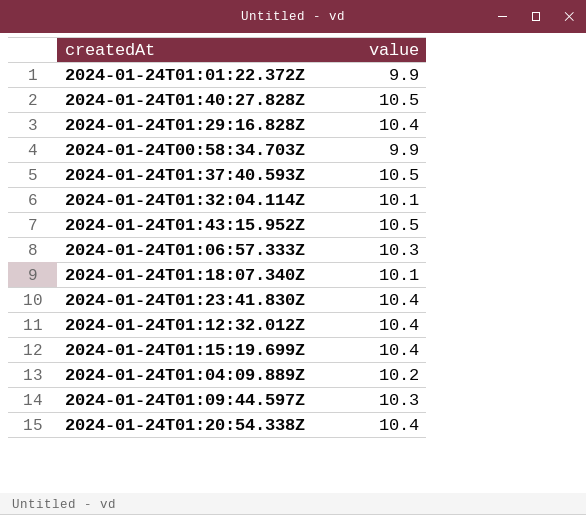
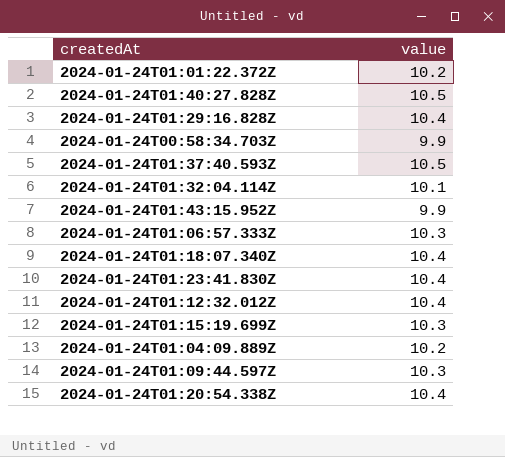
2024-01-24T01:01:22.372Z | value: 9.9 -> 10.2
2024-01-24T01:43:15.952Z | value: 10.5 -> 9.9
2024-01-24T01:18:07.340Z | value: 10.1 -> 10.4
2024-01-24T01:15:19.699Z | value: 10.4 -> 10.3

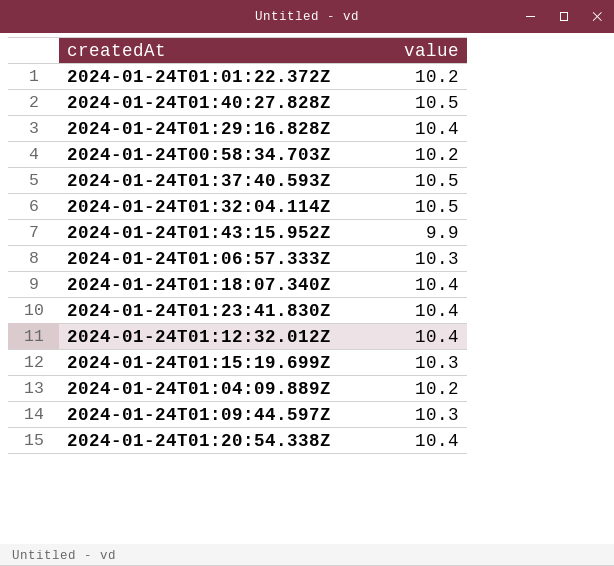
2024-01-24T00:58:34.703Z | value: 9.9 -> 10.2
2024-01-24T01:32:04.114Z | value: 10.1 -> 10.5

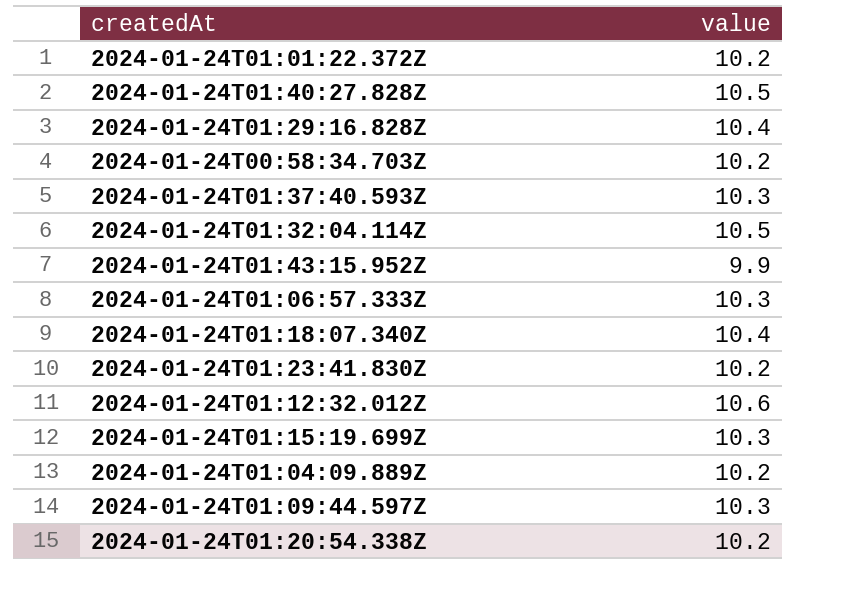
2024-01-24T01:37:40.593Z | value: 10.5 -> 10.3
2024-01-24T01:23:41.830Z | value: 10.4 -> 10.2
2024-01-24T01:12:32.012Z | value: 10.4 -> 10.6
2024-01-24T01:20:54.338Z | value: 10.4 -> 10.2

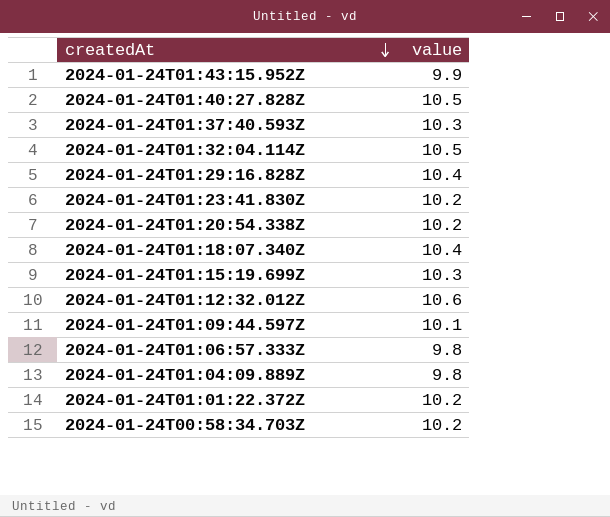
row order: none -> createdAt descending
2024-01-24T01:09:44.597Z | value: 10.3 -> 10.1
2024-01-24T01:06:57.333Z | value: 10.3 -> 9.8
2024-01-24T01:04:09.889Z | value: 10.2 -> 9.8

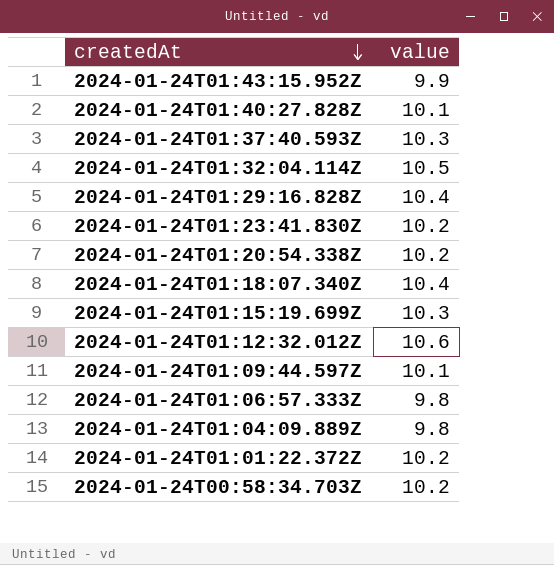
2024-01-24T01:40:27.828Z | value: 10.5 -> 10.1

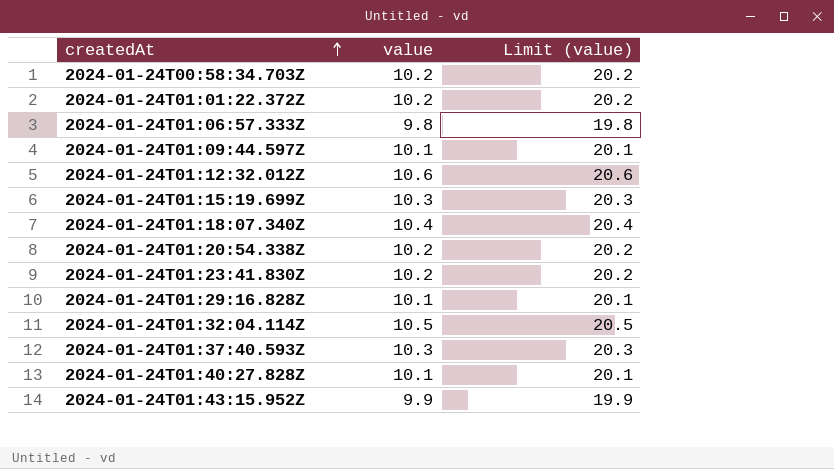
row order: createdAt descending -> createdAt ascending
column Limit (value) | formula: none -> [value] + 10
row 2024-01-24T01:04:09.889Z: 9.8 -> none
2024-01-24T01:29:16.828Z | value: 10.4 -> 10.1

